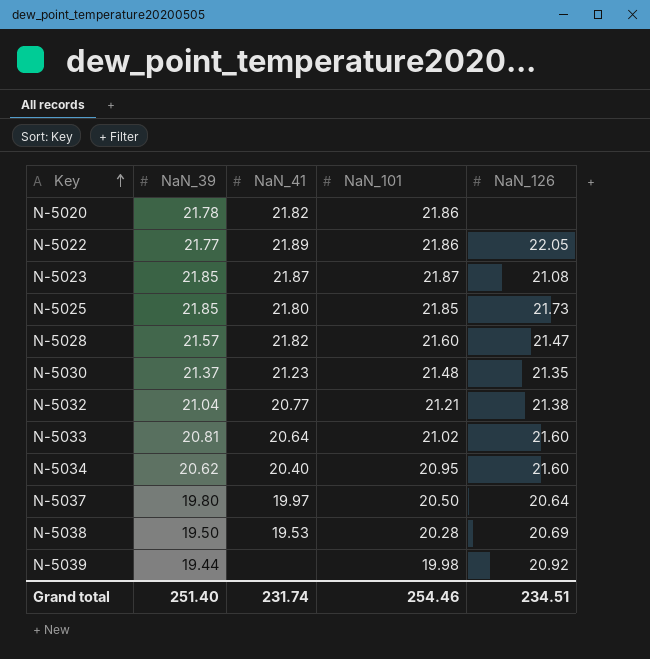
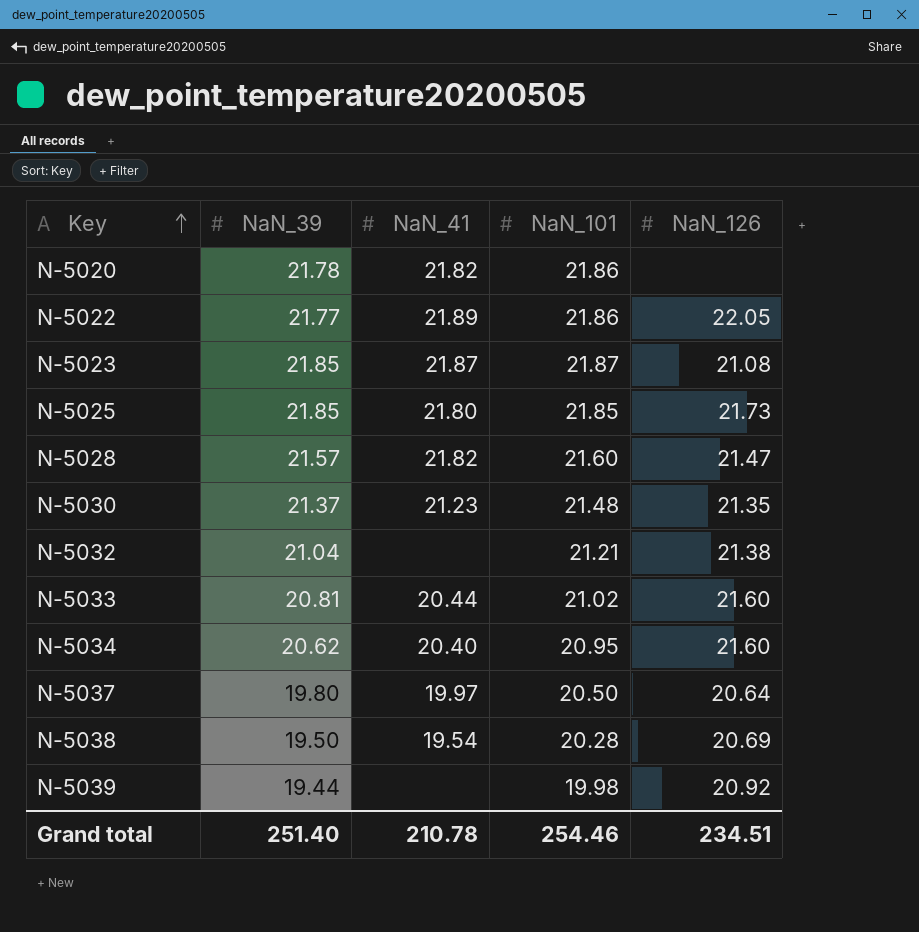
N-5032 | NaN_41: 20.77 -> none
N-5033 | NaN_41: 20.64 -> 20.44
N-5038 | NaN_41: 19.53 -> 19.54
Grand total | NaN_41: 231.74 -> 210.78

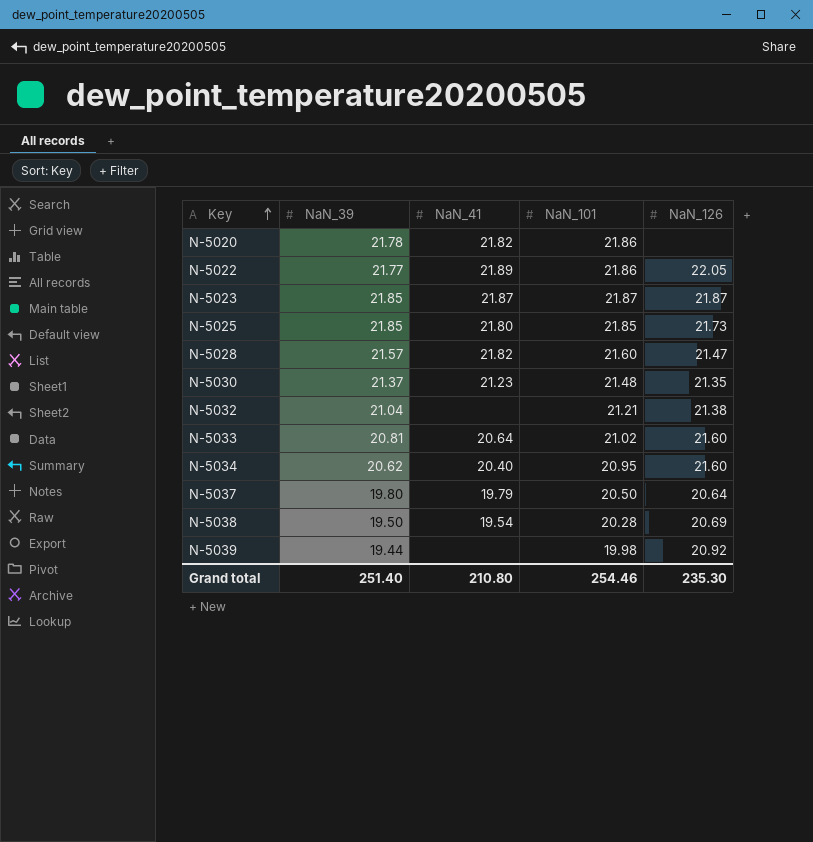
N-5023 | NaN_126: 21.08 -> 21.87
N-5033 | NaN_41: 20.44 -> 20.64
N-5037 | NaN_41: 19.97 -> 19.79
Grand total | NaN_41: 210.78 -> 210.80
Grand total | NaN_126: 234.51 -> 235.30

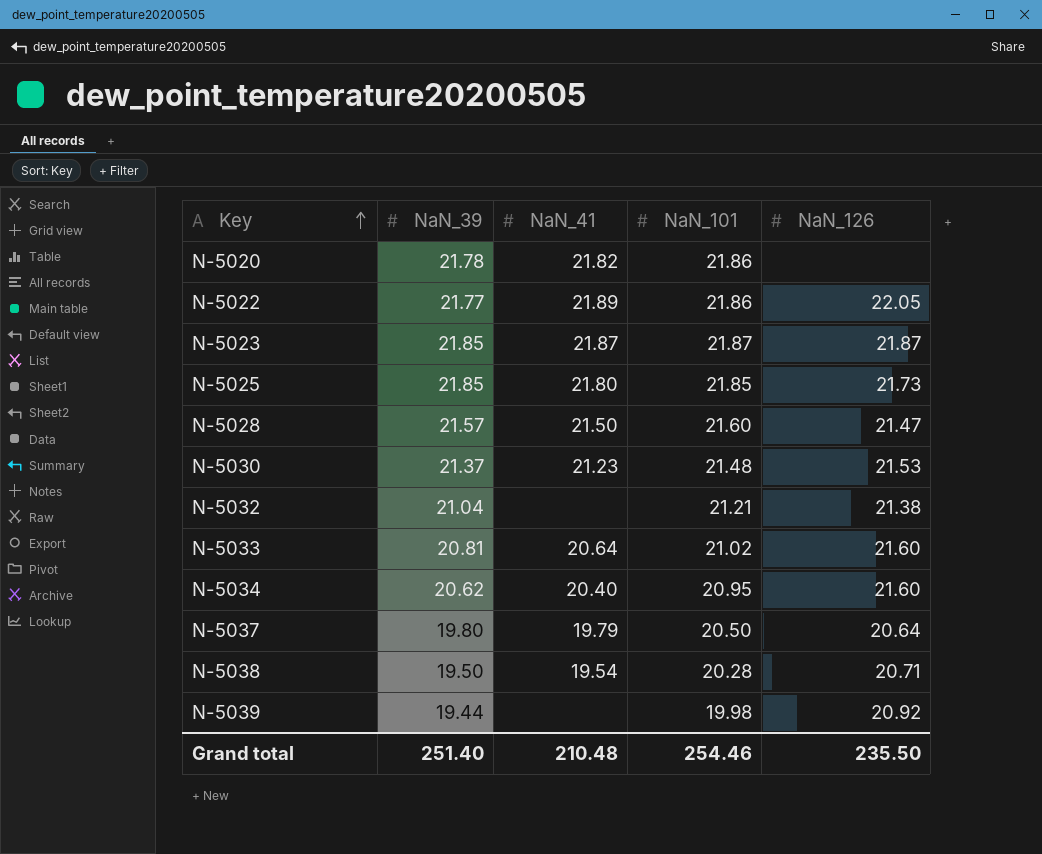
N-5028 | NaN_41: 21.82 -> 21.50
N-5030 | NaN_126: 21.35 -> 21.53
N-5038 | NaN_126: 20.69 -> 20.71
Grand total | NaN_41: 210.80 -> 210.48
Grand total | NaN_126: 235.30 -> 235.50

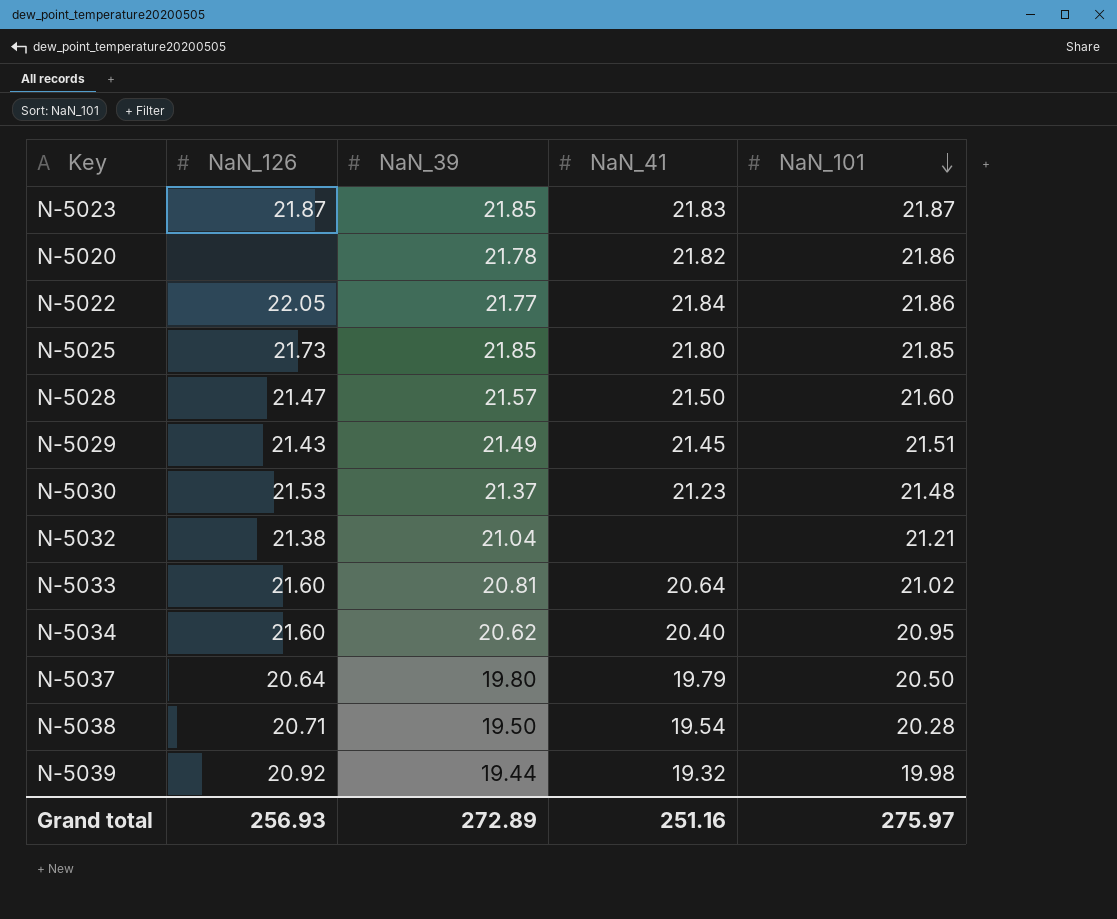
row order: Key ascending -> NaN_101 descending
column NaN_126 | position: 5 -> 2
N-5023 | NaN_41: 21.87 -> 21.83
N-5022 | NaN_41: 21.89 -> 21.84
row N-5029: none -> 21.43 | 21.49 | 21.45 | 21.51
N-5039 | NaN_41: none -> 19.32
Grand total | NaN_126: 235.50 -> 256.93
Grand total | NaN_39: 251.40 -> 272.89
Grand total | NaN_41: 210.48 -> 251.16
Grand total | NaN_101: 254.46 -> 275.97

